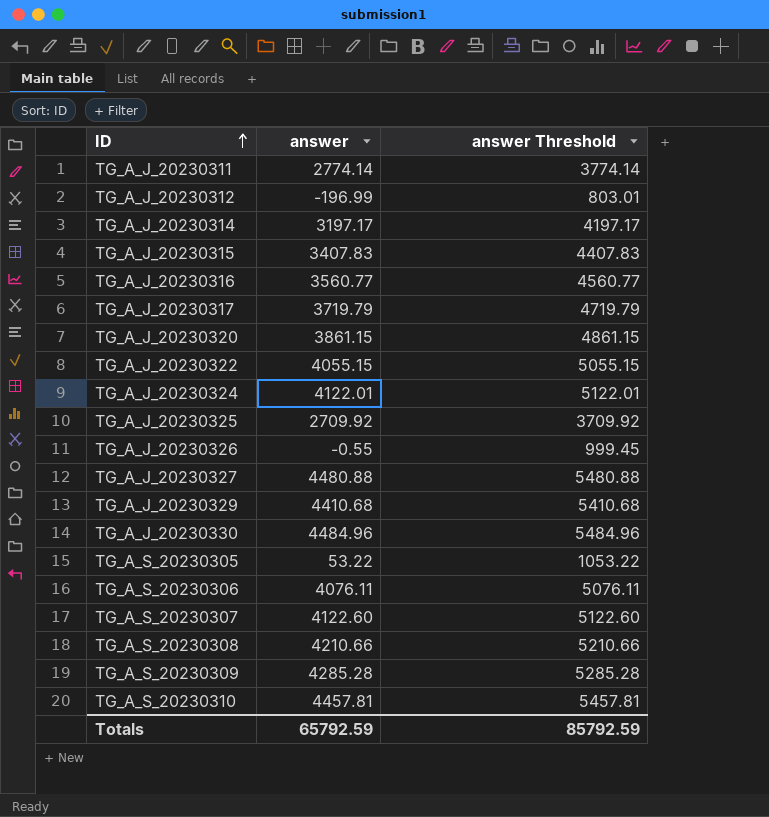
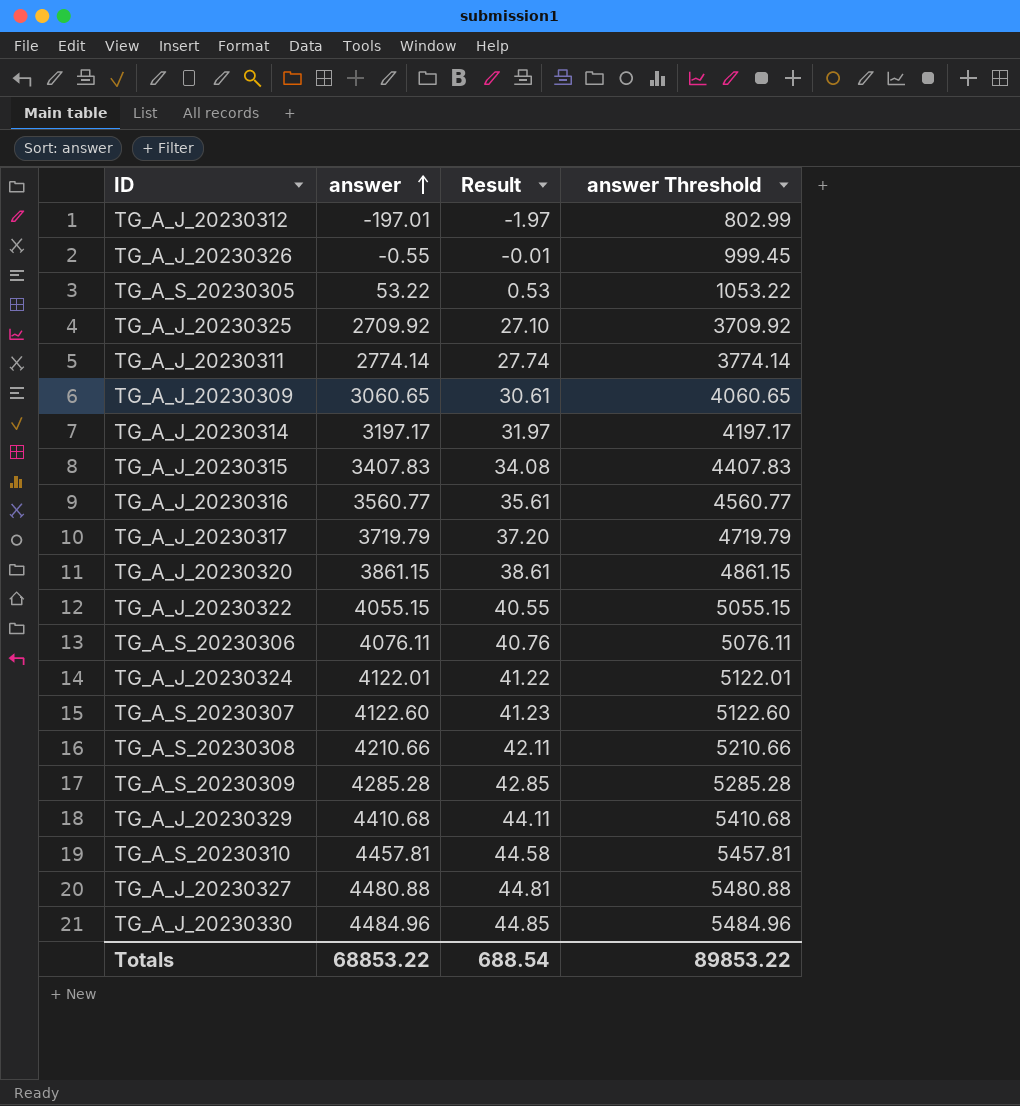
row order: ID ascending -> answer ascending
column Result | formula: none -> [answer] * 0.01
TG_A_J_20230312 | answer: -196.99 -> -197.01
TG_A_J_20230312 | answer Threshold: 803.01 -> 802.99
row TG_A_J_20230309: none -> 3060.65 | 30.61 | 4060.65
Totals | answer: 65792.59 -> 68853.22
Totals | answer Threshold: 85792.59 -> 89853.22

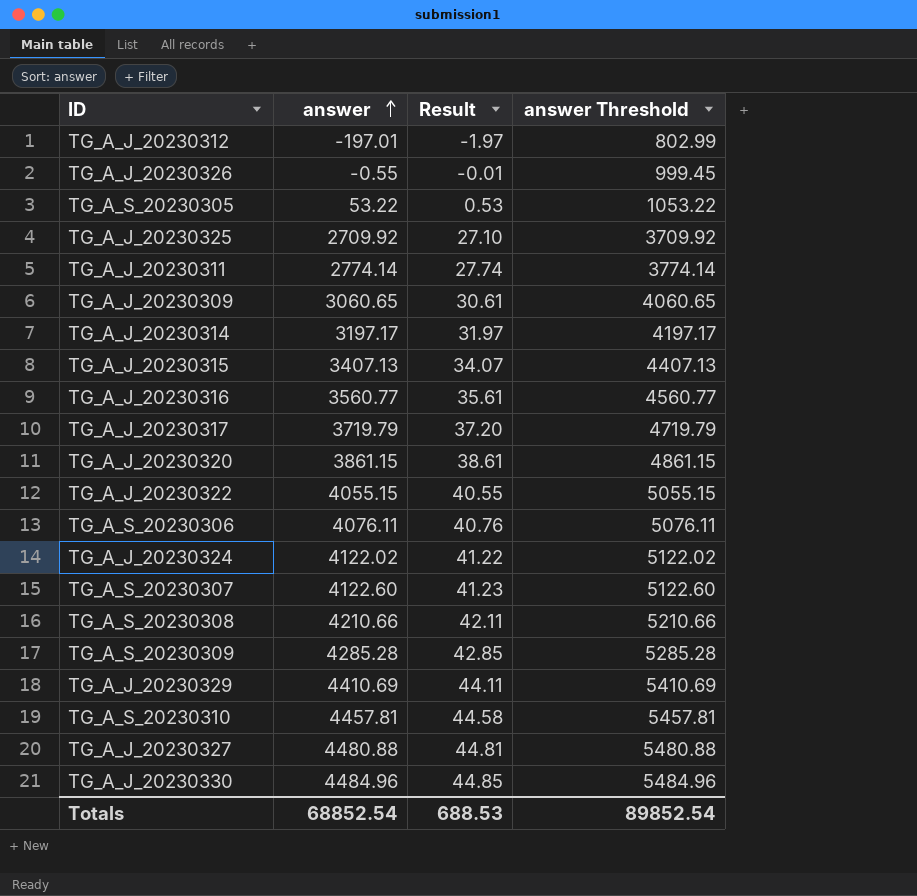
TG_A_J_20230315 | answer: 3407.83 -> 3407.13
TG_A_J_20230315 | Result: 34.08 -> 34.07
TG_A_J_20230315 | answer Threshold: 4407.83 -> 4407.13
TG_A_J_20230324 | answer: 4122.01 -> 4122.02
TG_A_J_20230324 | answer Threshold: 5122.01 -> 5122.02
TG_A_J_20230329 | answer: 4410.68 -> 4410.69
TG_A_J_20230329 | answer Threshold: 5410.68 -> 5410.69
Totals | answer: 68853.22 -> 68852.54
Totals | Result: 688.54 -> 688.53
Totals | answer Threshold: 89853.22 -> 89852.54

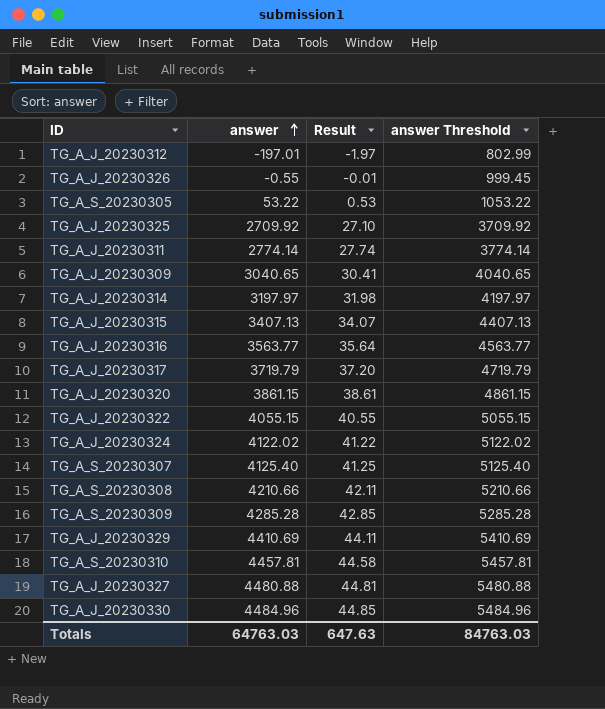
row TG_A_S_20230306: 4076.11 | 40.76 | 5076.11 -> none
TG_A_J_20230309 | answer: 3060.65 -> 3040.65
TG_A_J_20230309 | Result: 30.61 -> 30.41
TG_A_J_20230309 | answer Threshold: 4060.65 -> 4040.65
TG_A_J_20230314 | answer: 3197.17 -> 3197.97
TG_A_J_20230314 | Result: 31.97 -> 31.98
TG_A_J_20230314 | answer Threshold: 4197.17 -> 4197.97
TG_A_J_20230316 | answer: 3560.77 -> 3563.77
TG_A_J_20230316 | Result: 35.61 -> 35.64
TG_A_J_20230316 | answer Threshold: 4560.77 -> 4563.77
TG_A_S_20230307 | answer: 4122.60 -> 4125.40
TG_A_S_20230307 | Result: 41.23 -> 41.25
TG_A_S_20230307 | answer Threshold: 5122.60 -> 5125.40
Totals | answer: 68852.54 -> 64763.03
Totals | Result: 688.53 -> 647.63
Totals | answer Threshold: 89852.54 -> 84763.03

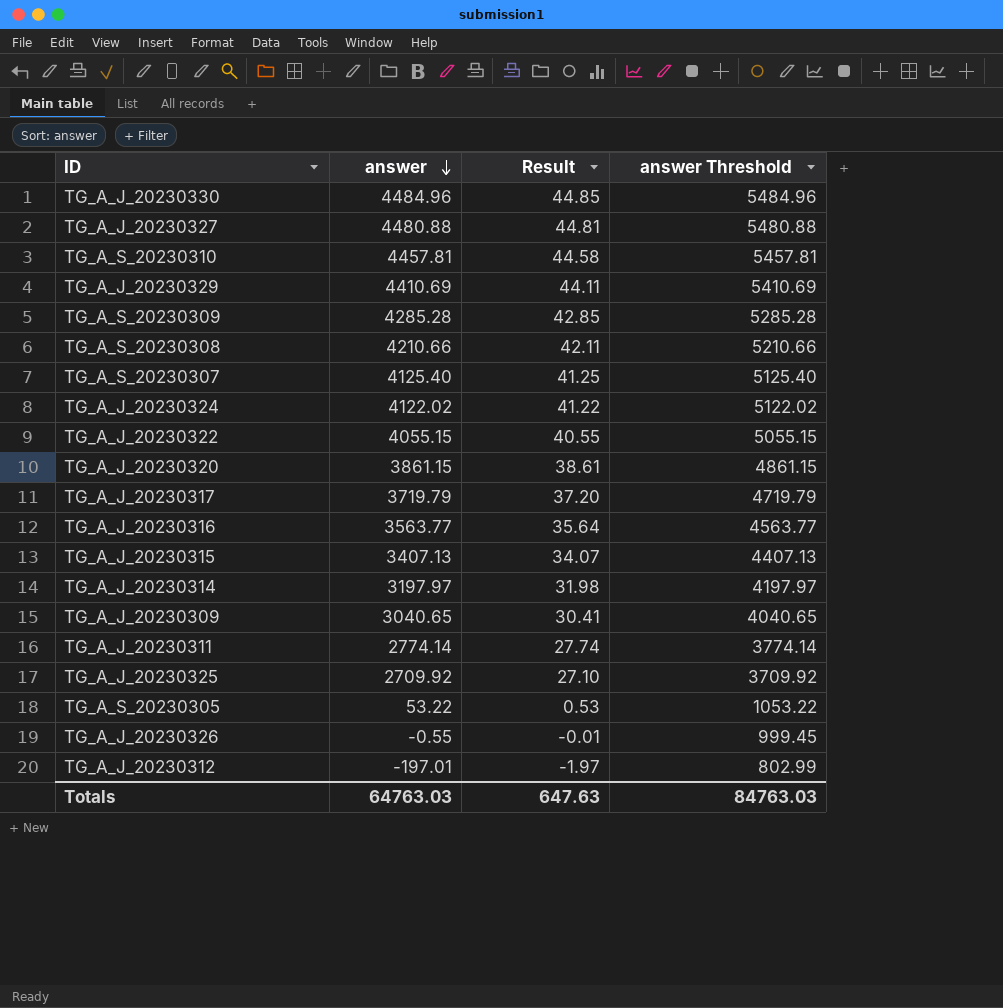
row order: answer ascending -> answer descending

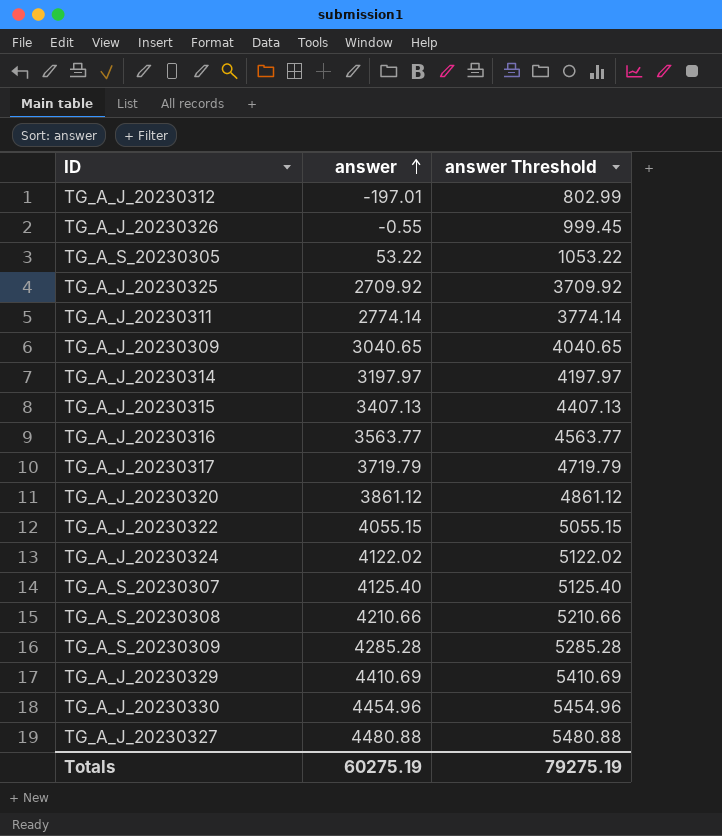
row order: answer descending -> answer ascending
column Result | formula: [answer] * 0.01 -> none
row TG_A_S_20230310: 4457.81 | 44.58 | 5457.81 -> none
TG_A_J_20230320 | answer: 3861.15 -> 3861.12
TG_A_J_20230320 | answer Threshold: 4861.15 -> 4861.12
TG_A_J_20230330 | answer: 4484.96 -> 4454.96
TG_A_J_20230330 | answer Threshold: 5484.96 -> 5454.96
Totals | answer: 64763.03 -> 60275.19
Totals | answer Threshold: 84763.03 -> 79275.19

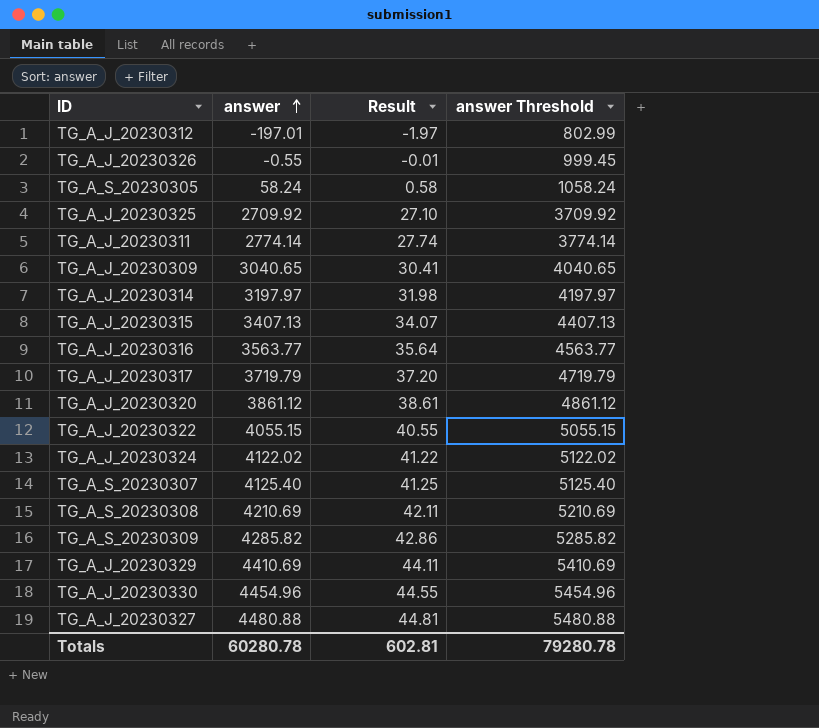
column Result | formula: none -> [answer] * 0.01
TG_A_S_20230305 | answer: 53.22 -> 58.24
TG_A_S_20230305 | answer Threshold: 1053.22 -> 1058.24
TG_A_S_20230308 | answer: 4210.66 -> 4210.69
TG_A_S_20230308 | answer Threshold: 5210.66 -> 5210.69
TG_A_S_20230309 | answer: 4285.28 -> 4285.82
TG_A_S_20230309 | answer Threshold: 5285.28 -> 5285.82
Totals | answer: 60275.19 -> 60280.78
Totals | answer Threshold: 79275.19 -> 79280.78

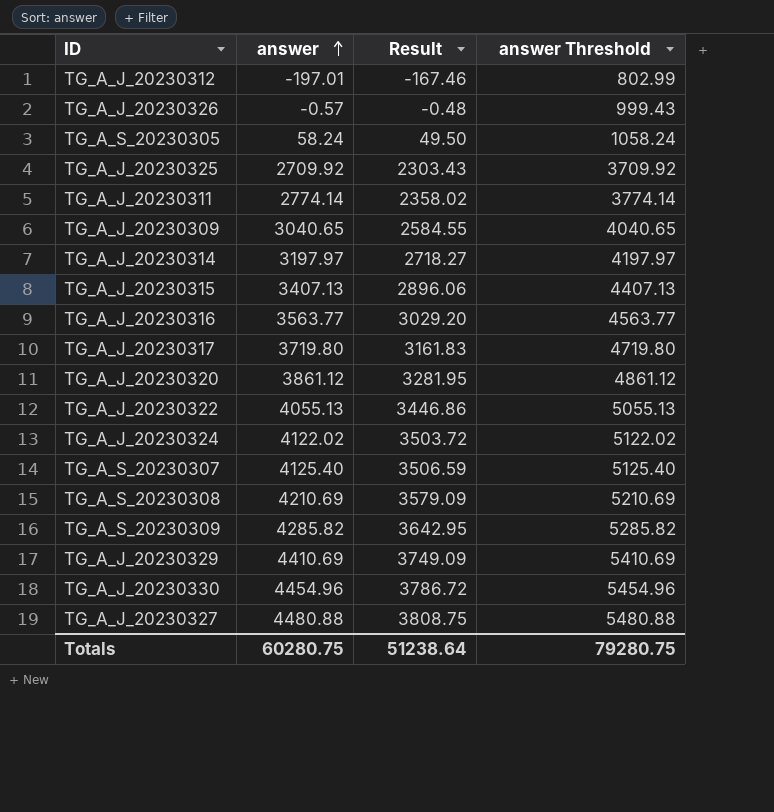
column Result | formula: [answer] * 0.01 -> [answer] * 0.85
TG_A_J_20230326 | answer: -0.55 -> -0.57
TG_A_J_20230326 | answer Threshold: 999.45 -> 999.43
TG_A_J_20230317 | answer: 3719.79 -> 3719.80
TG_A_J_20230317 | answer Threshold: 4719.79 -> 4719.80
TG_A_J_20230322 | answer: 4055.15 -> 4055.13
TG_A_J_20230322 | answer Threshold: 5055.15 -> 5055.13
Totals | answer: 60280.78 -> 60280.75
Totals | Result: 602.81 -> 51238.64
Totals | answer Threshold: 79280.78 -> 79280.75

